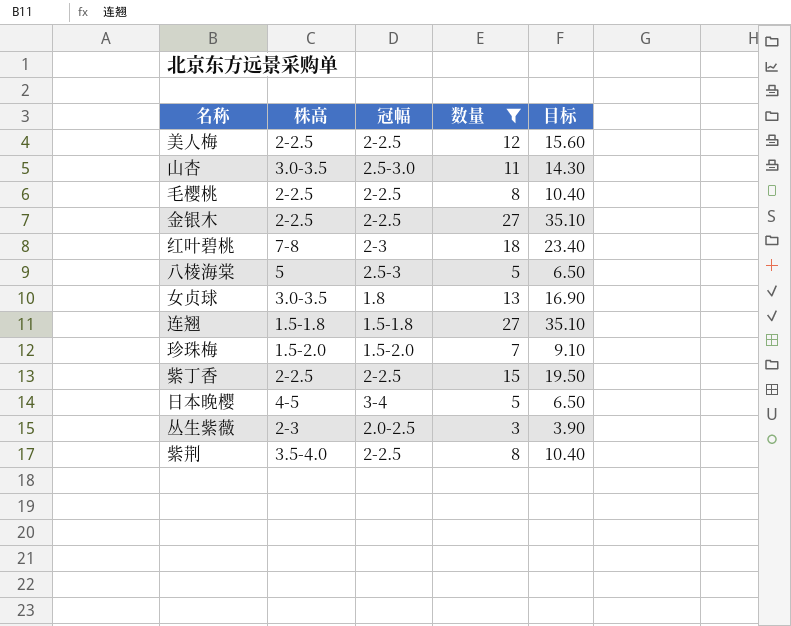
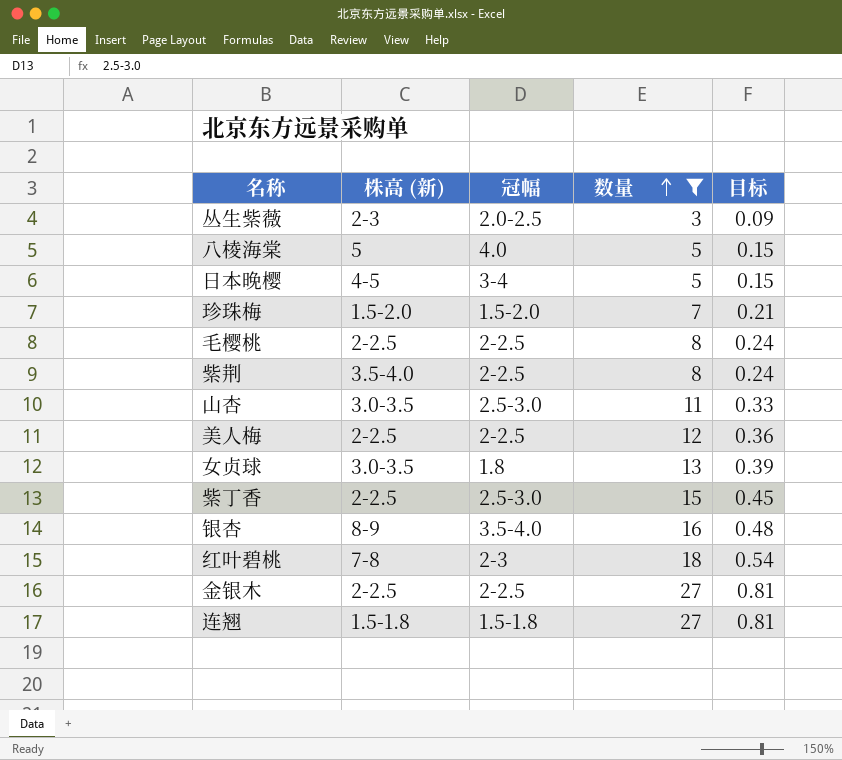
row order: none -> 数量 ascending
column name: 株高 -> 株高 (新)
column 目标 | formula: [数量] * 1.3 -> [数量] * 0.03
八棱海棠 | 冠幅: 2.5-3 -> 4.0
紫丁香 | 冠幅: 2-2.5 -> 2.5-3.0
row 银杏: none -> 8-9 | 3.5-4.0 | 16 | 0.48

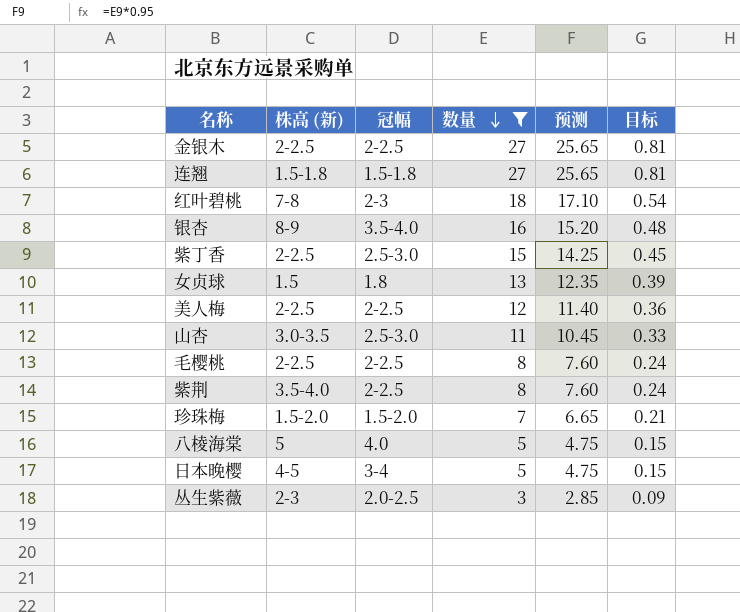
row order: 数量 ascending -> 数量 descending
column 预测 | formula: none -> [数量] * 0.95
女贞球 | 株高 (新): 3.0-3.5 -> 1.5

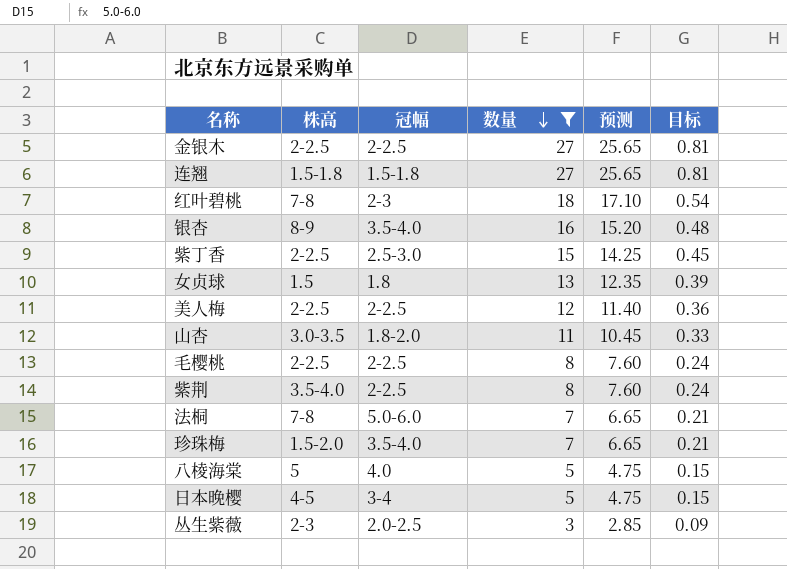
column name: 株高 (新) -> 株高
山杏 | 冠幅: 2.5-3.0 -> 1.8-2.0
row 法桐: none -> 7-8 | 5.0-6.0 | 7 | 6.65 | 0.21
珍珠梅 | 冠幅: 1.5-2.0 -> 3.5-4.0

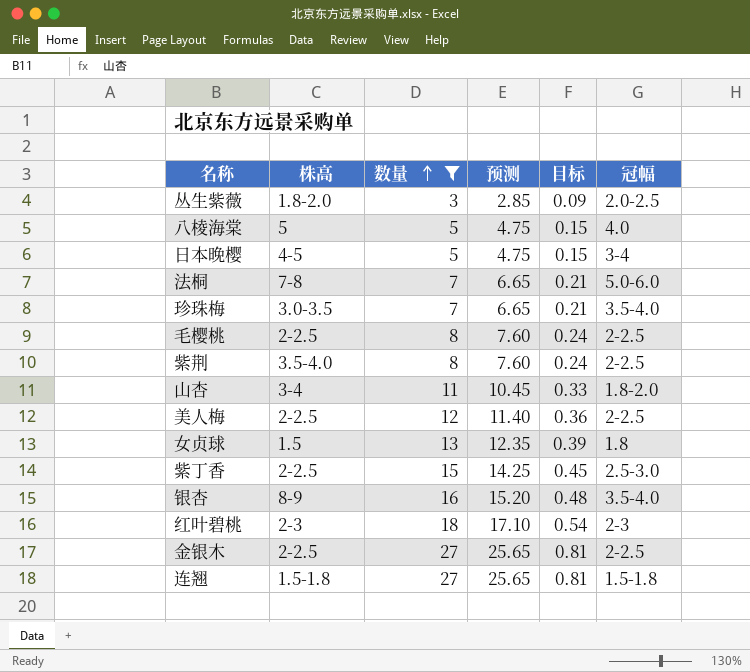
row order: 数量 descending -> 数量 ascending
column 冠幅 | position: 3 -> 6
丛生紫薇 | 株高: 2-3 -> 1.8-2.0
珍珠梅 | 株高: 1.5-2.0 -> 3.0-3.5
山杏 | 株高: 3.0-3.5 -> 3-4
红叶碧桃 | 株高: 7-8 -> 2-3

